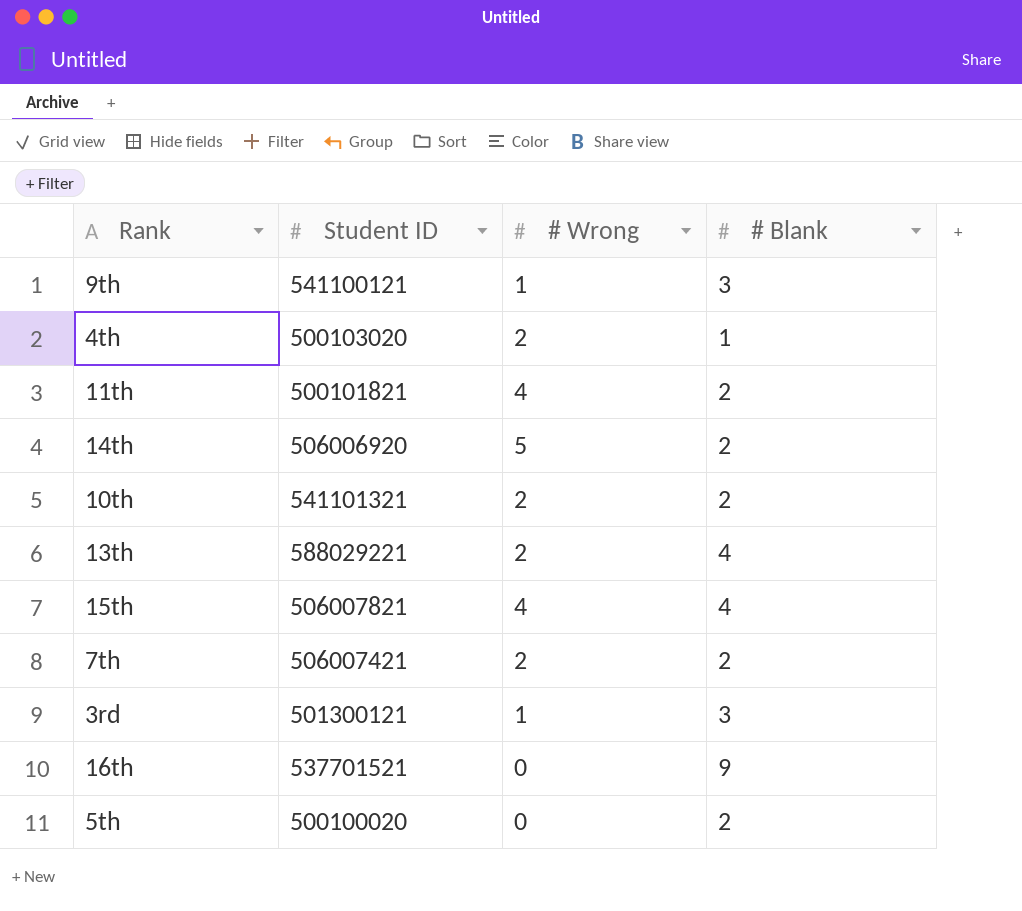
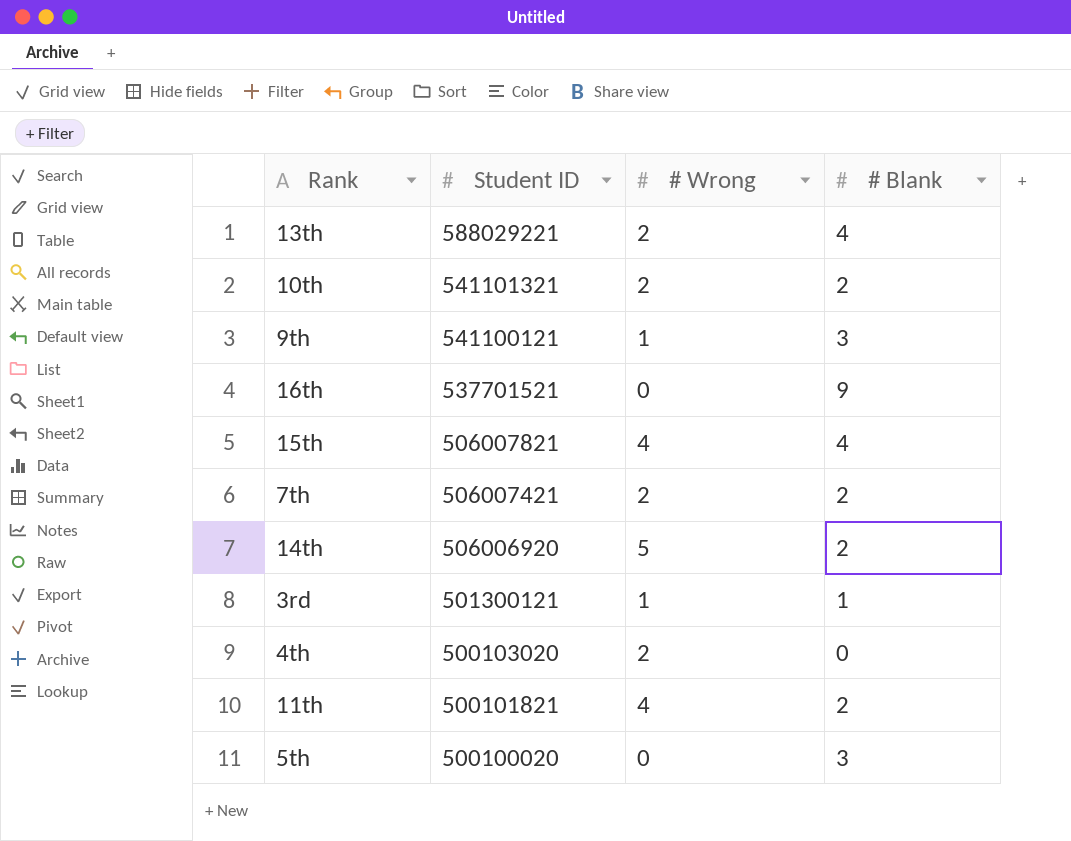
row order: none -> Student ID descending
3rd | # Blank: 3 -> 1
4th | # Blank: 1 -> 0
5th | # Blank: 2 -> 3

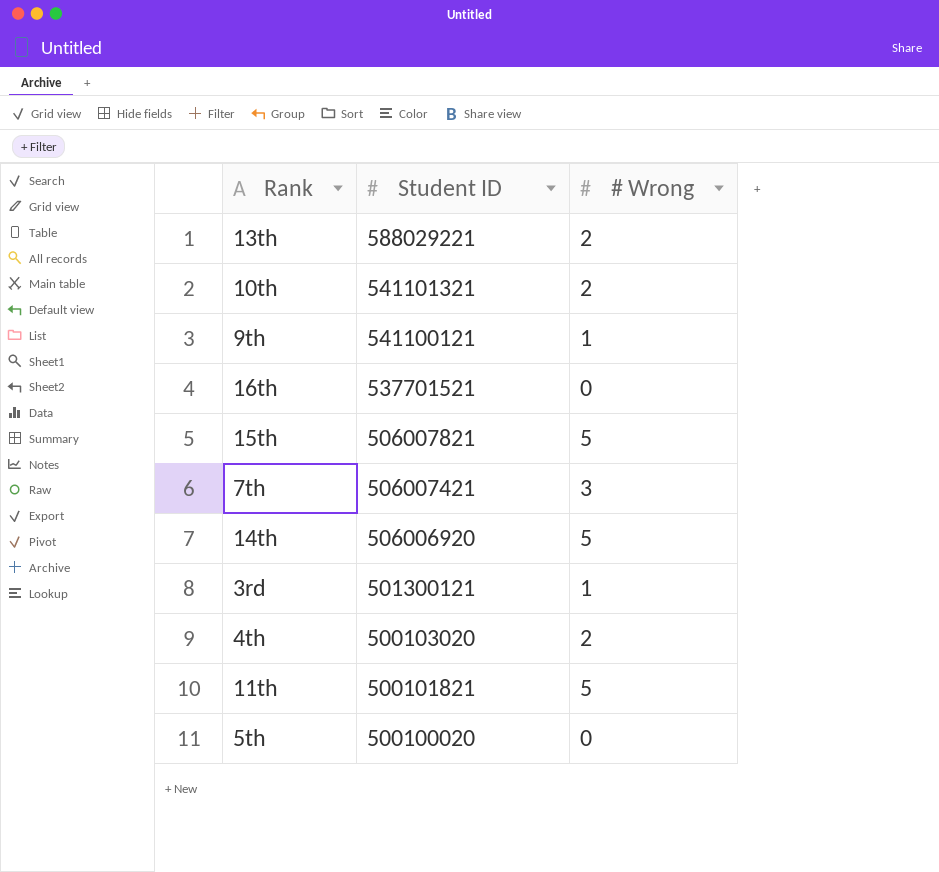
column # Blank | position: 4 -> none
15th | # Wrong: 4 -> 5
7th | # Wrong: 2 -> 3
11th | # Wrong: 4 -> 5

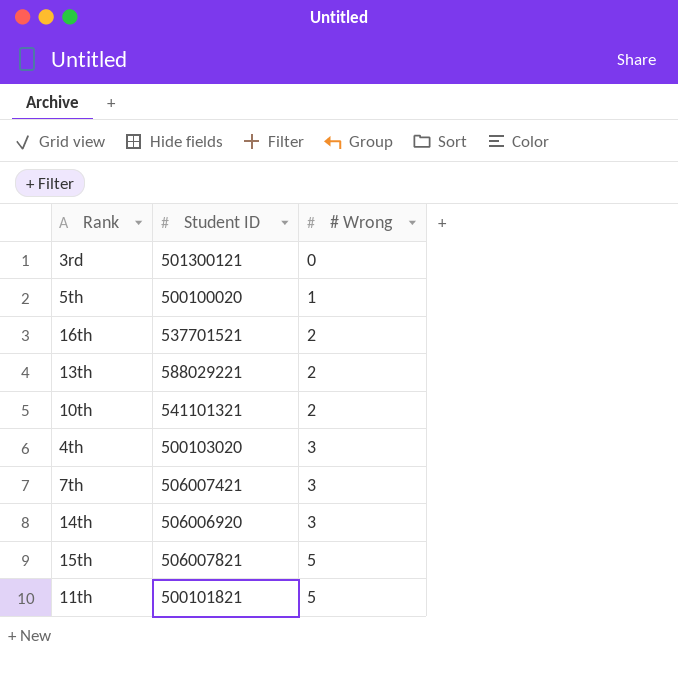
row order: Student ID descending -> # Wrong ascending
row 9th: 541100121 | 1 -> none
3rd | # Wrong: 1 -> 0
5th | # Wrong: 0 -> 1
16th | # Wrong: 0 -> 2
4th | # Wrong: 2 -> 3
14th | # Wrong: 5 -> 3

